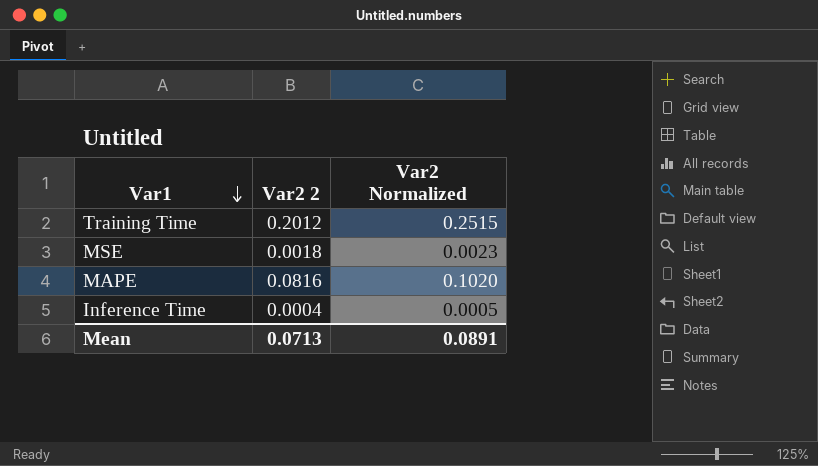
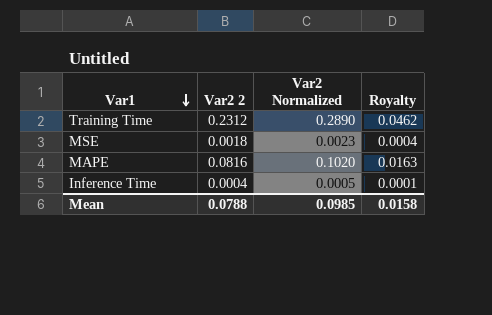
column Royalty | formula: none -> [Var2 2] * 0.2
Training Time | Var2 2: 0.2012 -> 0.2312
Training Time | Var2 Normalized: 0.2515 -> 0.2890
Mean | Var2 2: 0.0713 -> 0.0788
Mean | Var2 Normalized: 0.0891 -> 0.0985

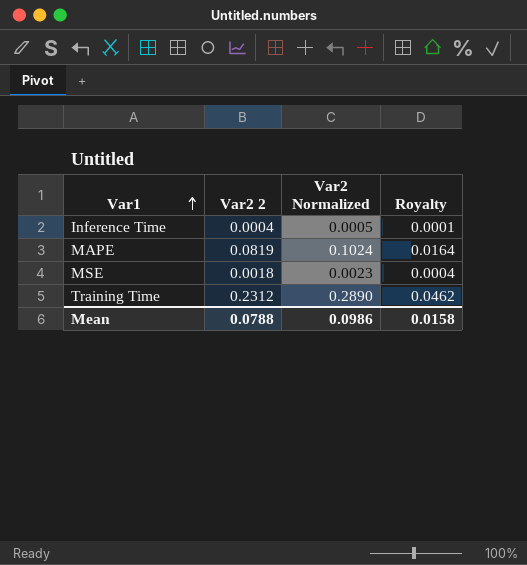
row order: Var1 descending -> Var1 ascending
MAPE | Var2 2: 0.0816 -> 0.0819
MAPE | Var2 Normalized: 0.1020 -> 0.1024
MAPE | Royalty: 0.0163 -> 0.0164
Mean | Var2 Normalized: 0.0985 -> 0.0986

